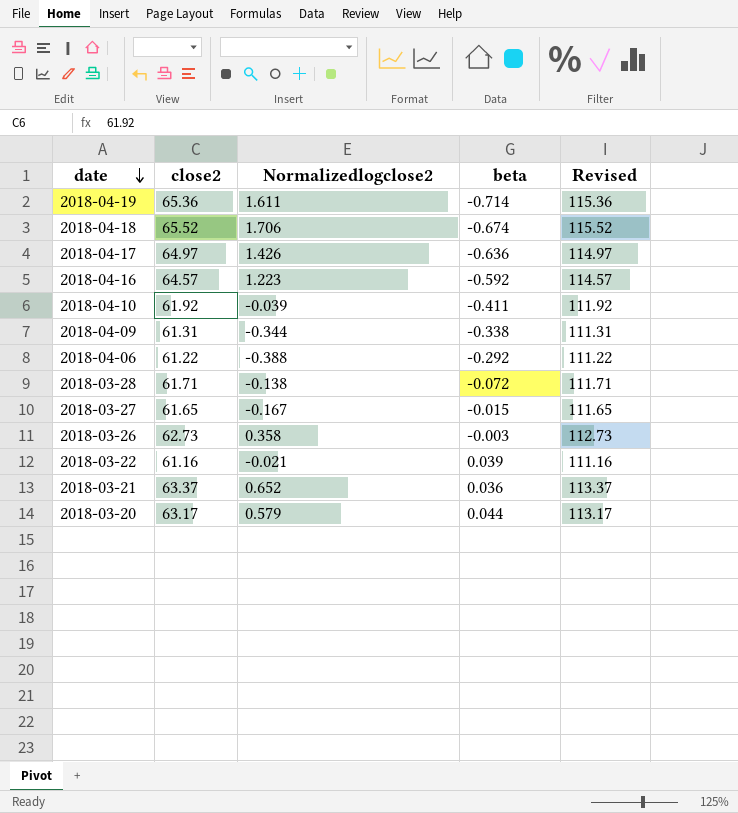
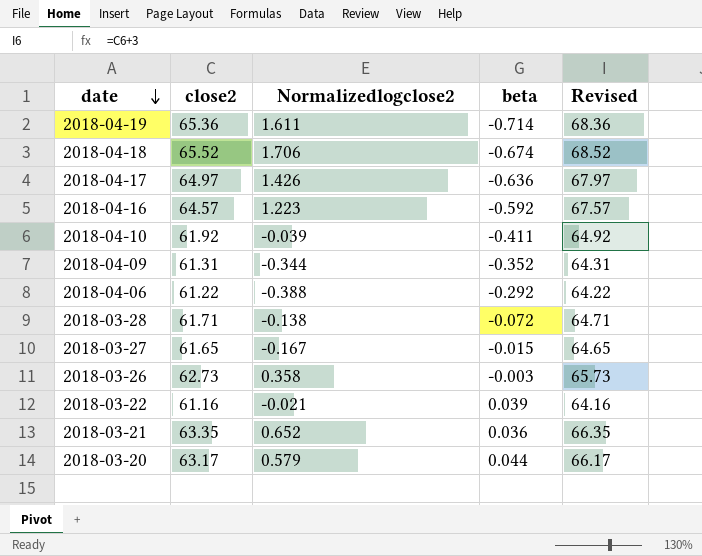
column Revised | formula: [close2] + 50 -> [close2] + 3
2018-04-09 | beta: -0.338 -> -0.352
2018-03-21 | close2: 63.37 -> 63.35

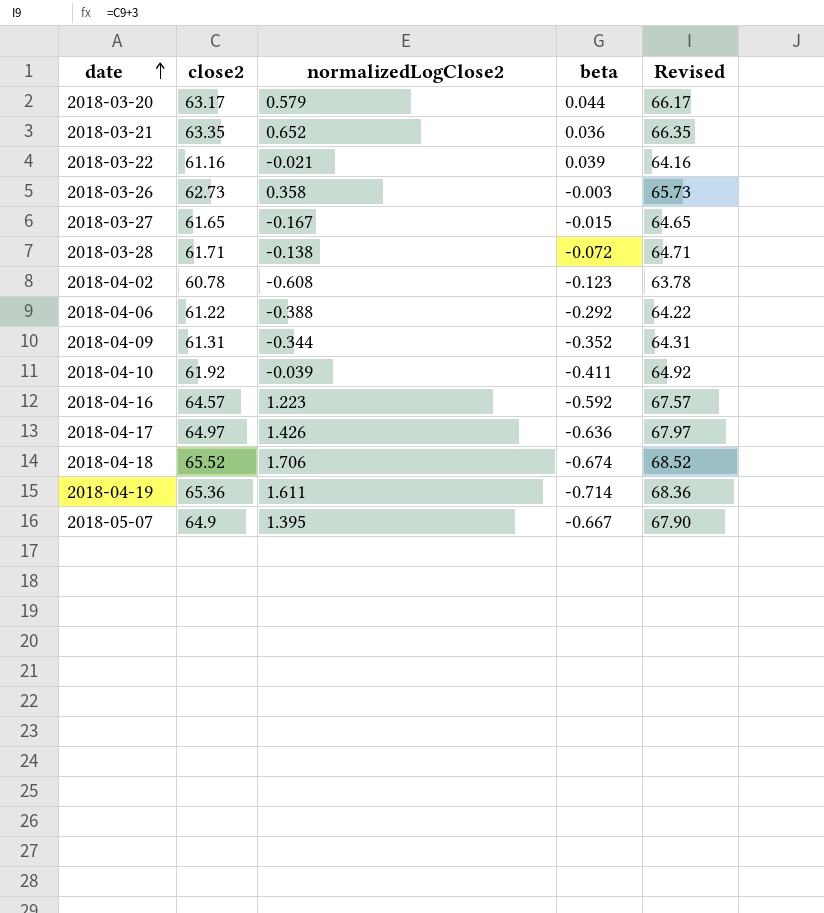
row order: date descending -> date ascending
column name: Normalizedlogclose2 -> normalizedLogClose2
row 2018-04-02: none -> 60.78 | -0.608 | -0.123 | 63.78
row 2018-05-07: none -> 64.9 | 1.395 | -0.667 | 67.90

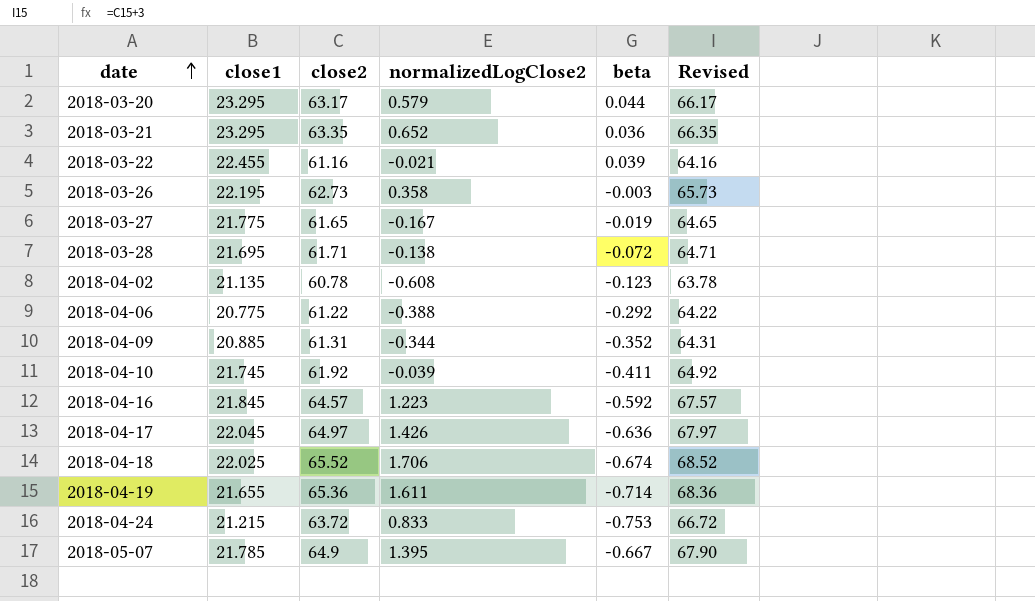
column close1 | position: none -> 2
2018-03-27 | beta: -0.015 -> -0.019
row 2018-04-24: none -> 21.215 | 63.72 | 0.833 | -0.753 | 66.72

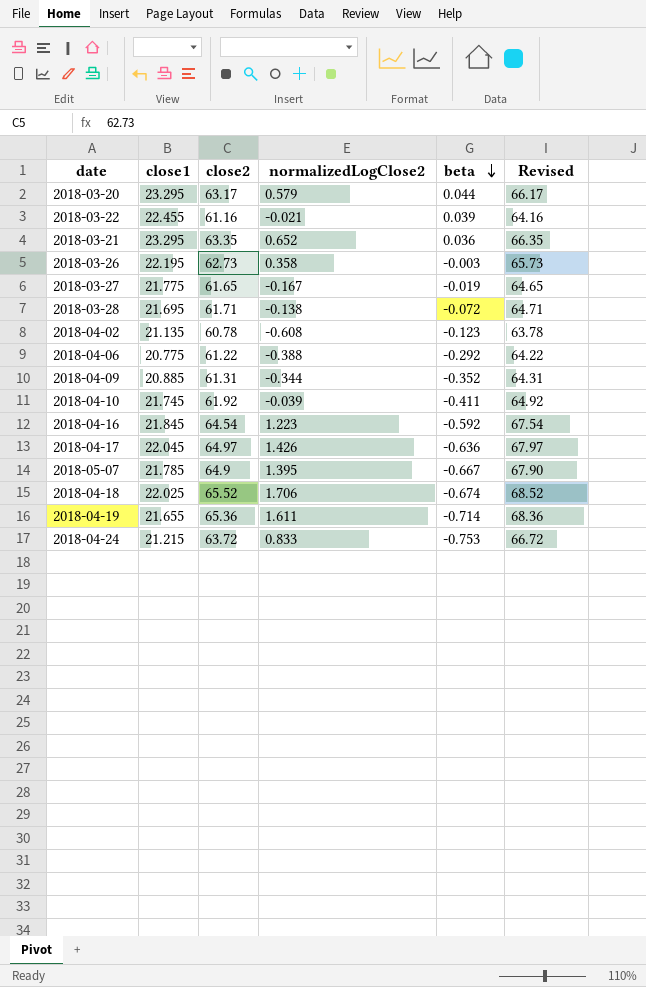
row order: date ascending -> beta descending
2018-04-16 | close2: 64.57 -> 64.54
2018-04-16 | Revised: 67.57 -> 67.54

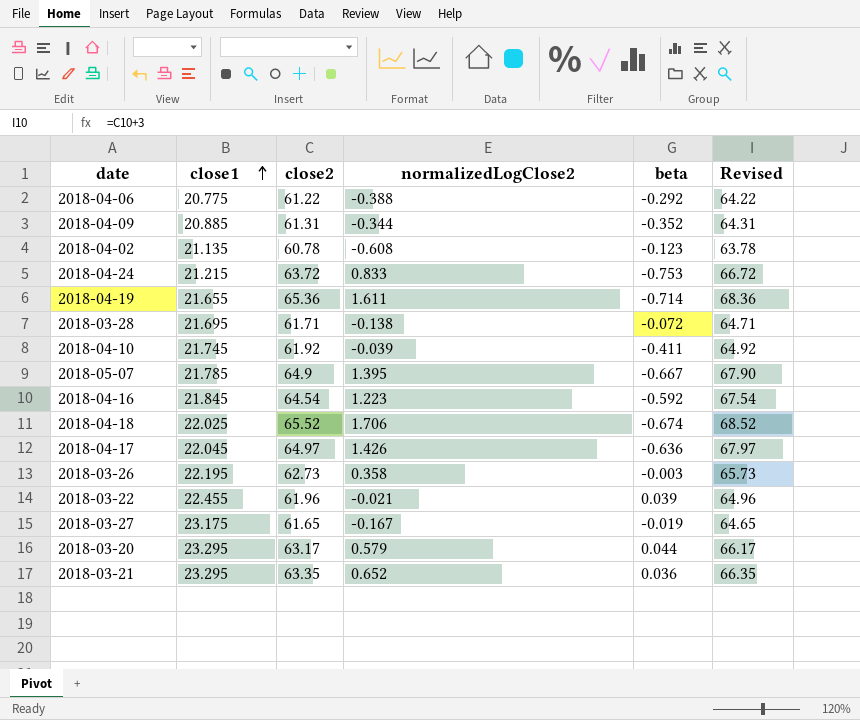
row order: beta descending -> close1 ascending
2018-03-22 | close2: 61.16 -> 61.96
2018-03-22 | Revised: 64.16 -> 64.96
2018-03-27 | close1: 21.775 -> 23.175

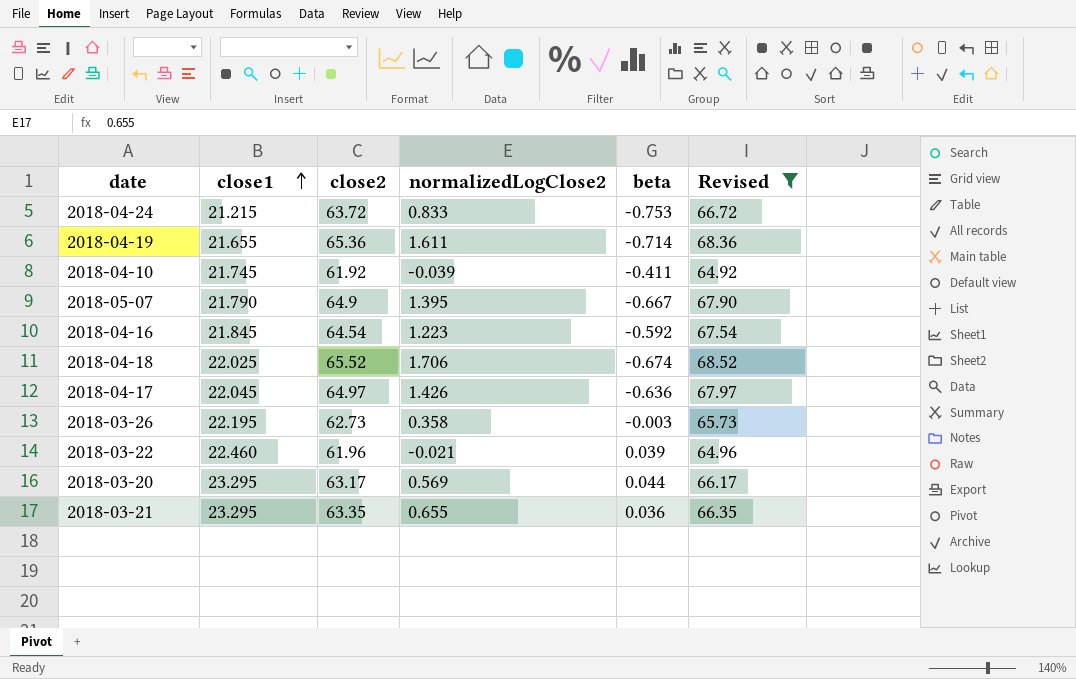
filter: none -> Revised >= 64.92
2018-05-07 | close1: 21.785 -> 21.790
2018-03-22 | close1: 22.455 -> 22.460
2018-03-20 | normalizedLogClose2: 0.579 -> 0.569
2018-03-21 | normalizedLogClose2: 0.652 -> 0.655

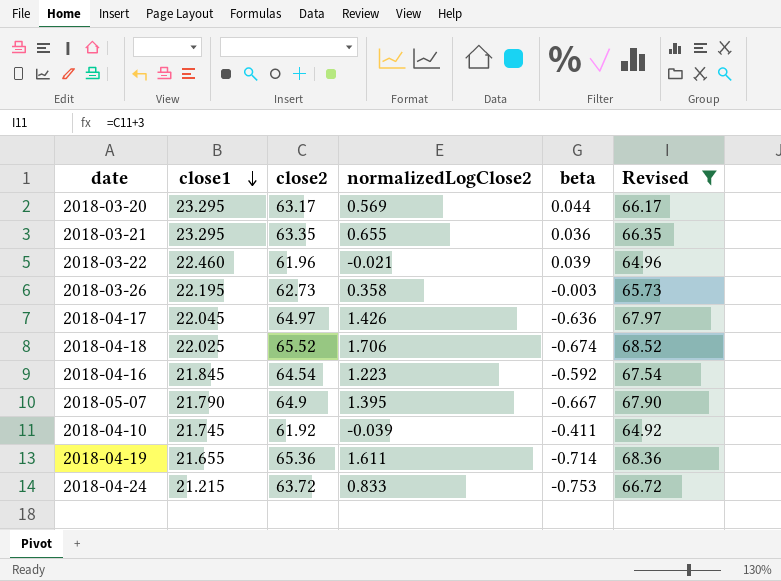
row order: close1 ascending -> close1 descending

